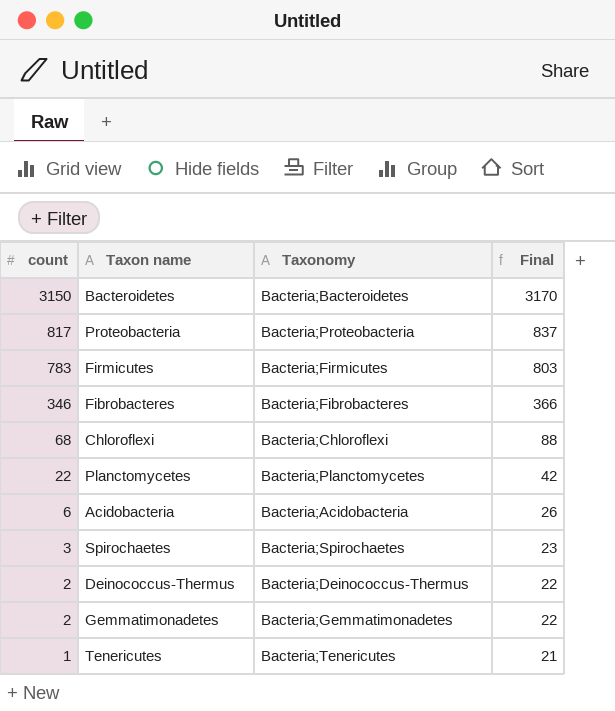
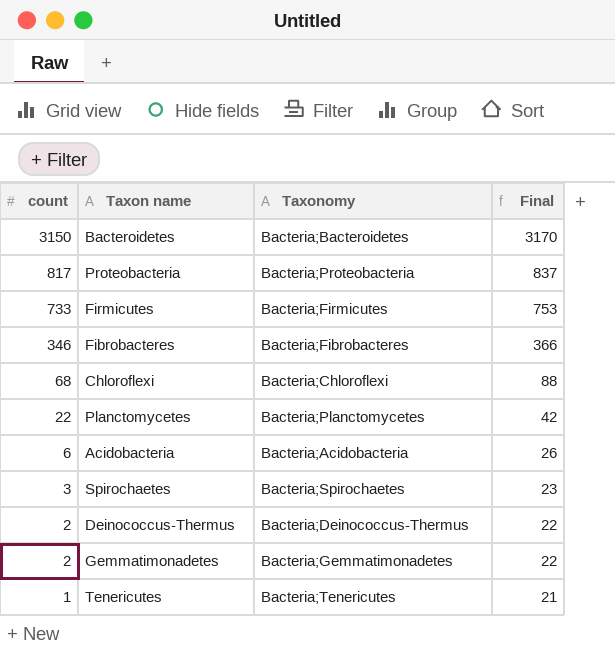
Firmicutes | count: 783 -> 733
Firmicutes | Final: 803 -> 753

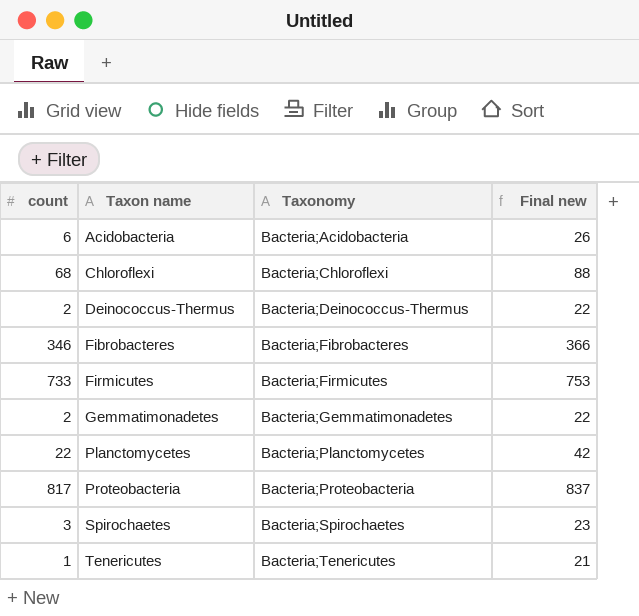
row order: count descending -> Taxon name ascending
column name: Final -> Final new
row Bacteroidetes: 3150 | Bacteria;Bacteroidetes | 3170 -> none

